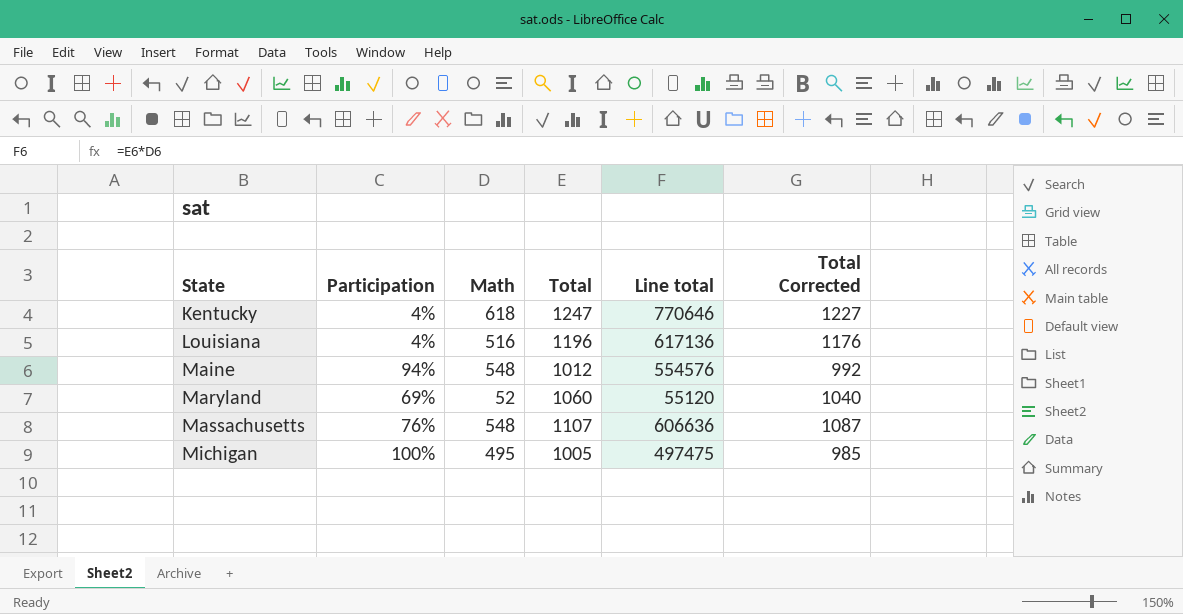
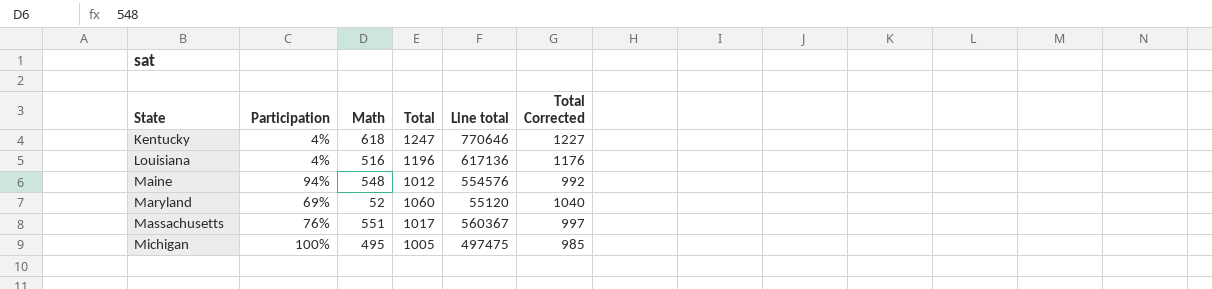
Massachusetts | Math: 548 -> 551
Massachusetts | Total: 1107 -> 1017
Massachusetts | Line total: 606636 -> 560367
Massachusetts | Total Corrected: 1087 -> 997

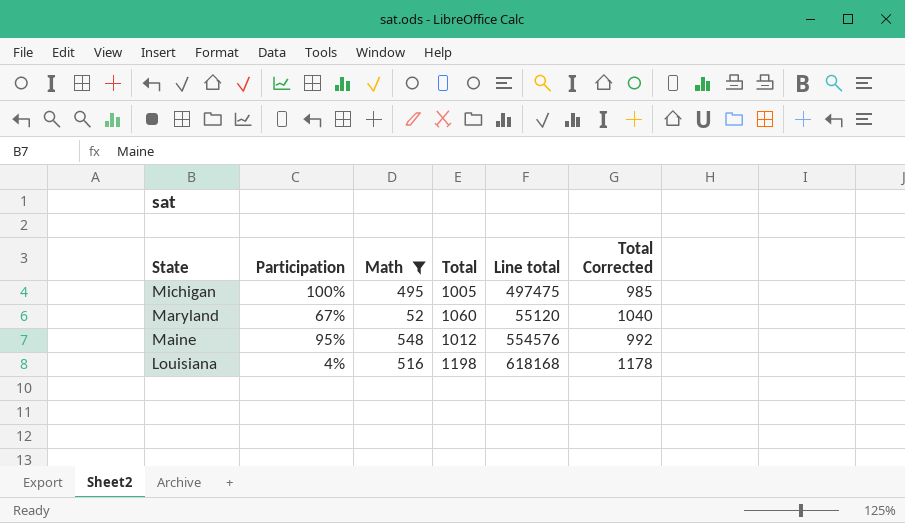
filter: none -> Math <= 548
row order: State ascending -> State descending
Maryland | Participation: 69% -> 67%
Maine | Participation: 94% -> 95%
Louisiana | Total: 1196 -> 1198
Louisiana | Line total: 617136 -> 618168
Louisiana | Total Corrected: 1176 -> 1178

